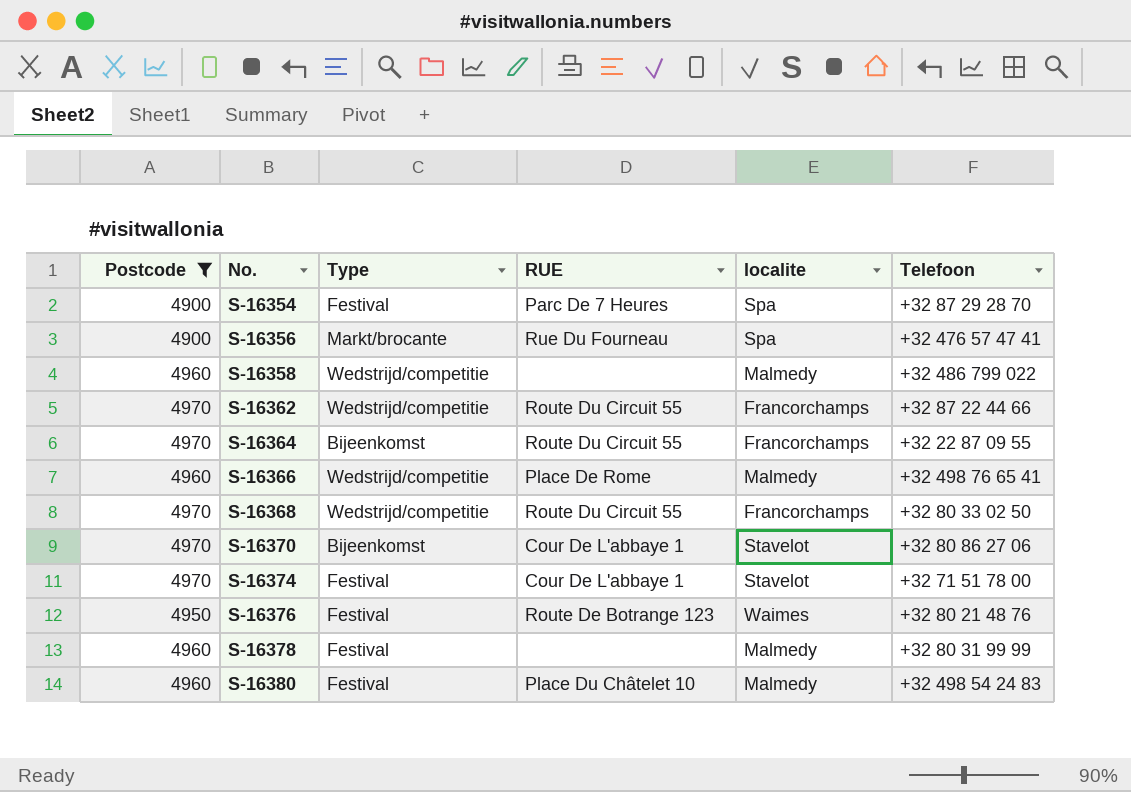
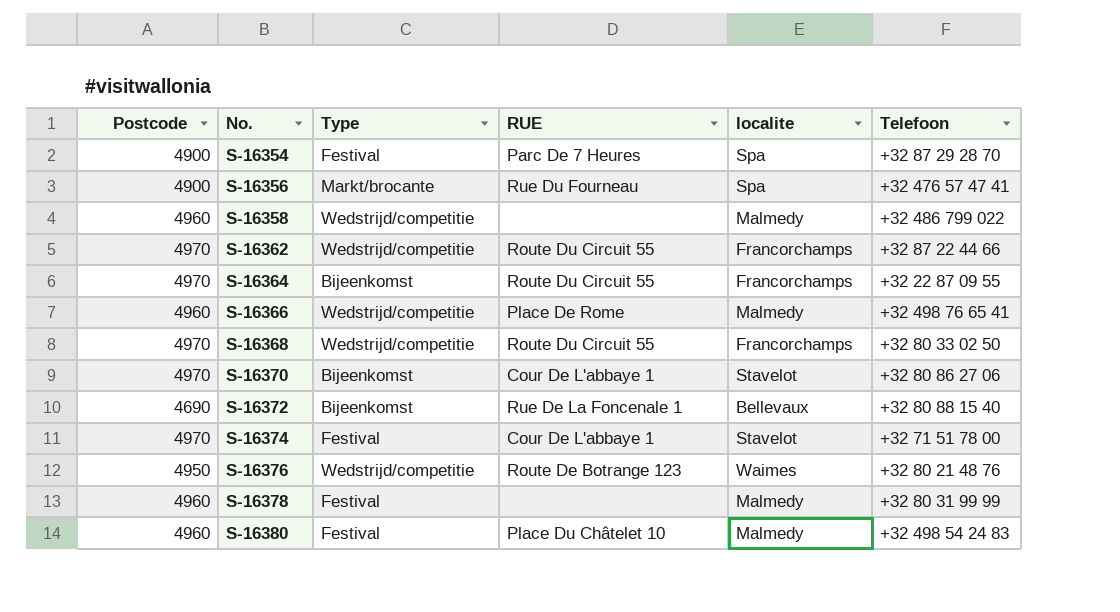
filter: Postcode != 4690 -> none
S-16376 | Type: Festival -> Wedstrijd/competitie

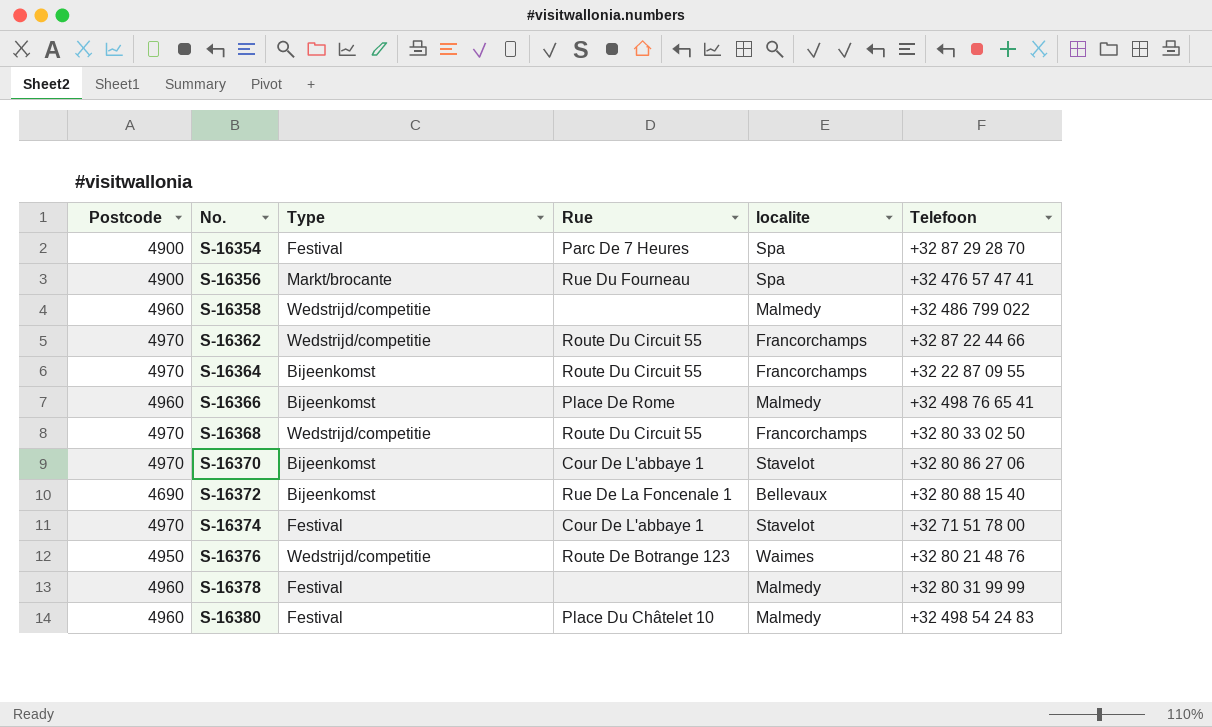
column name: RUE -> Rue
S-16366 | Type: Wedstrijd/competitie -> Bijeenkomst

